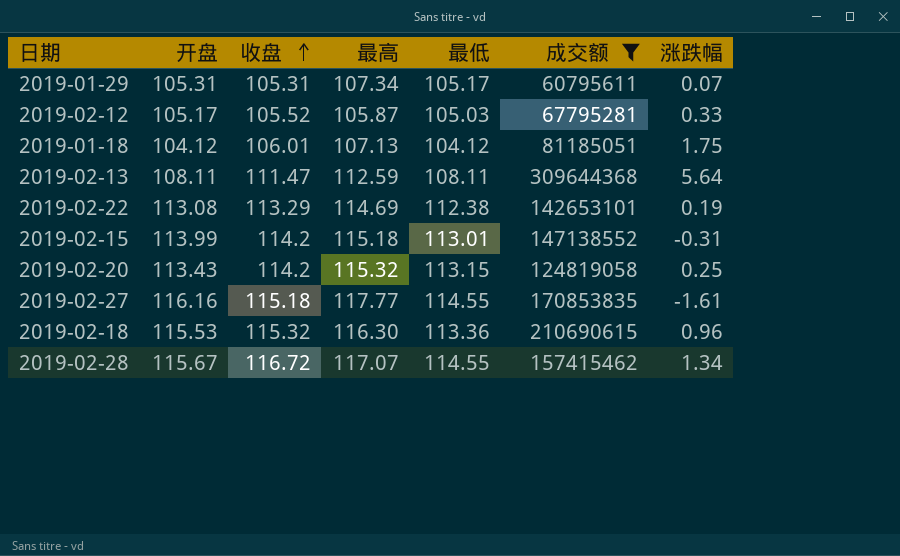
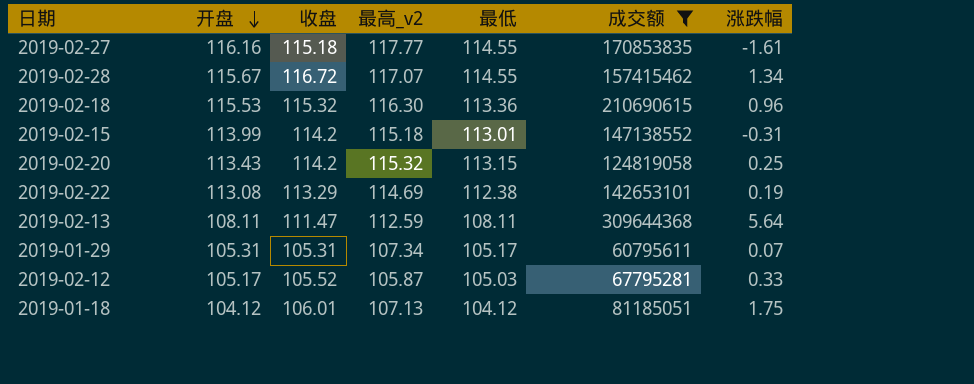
row order: 收盘 ascending -> 开盘 descending
column name: 最高 -> 最高_v2

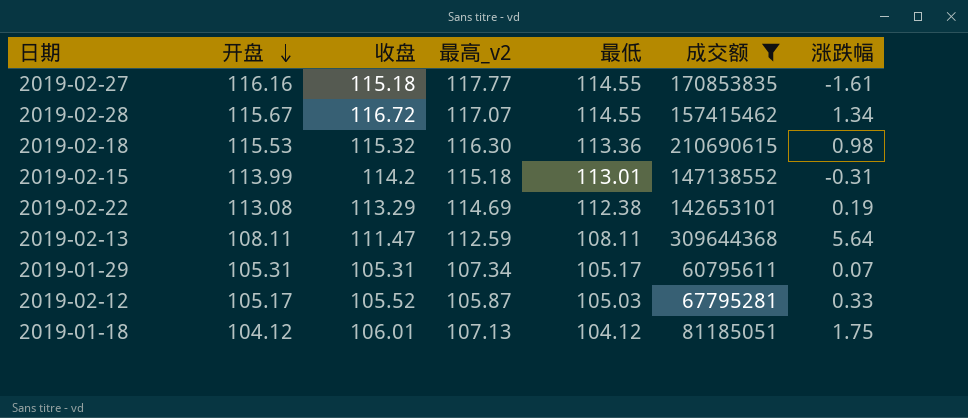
row 2019-02-20: 113.43 | 114.2 | 115.32 | 113.15 | 124819058 | 0.25 -> none
2019-02-18 | 涨跌幅: 0.96 -> 0.98

